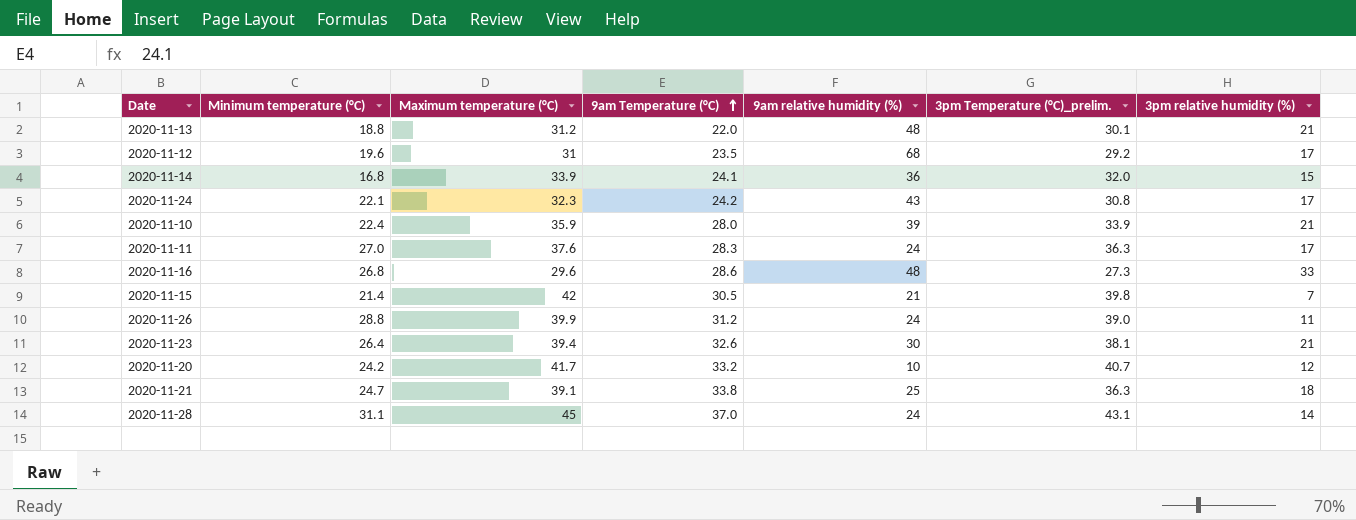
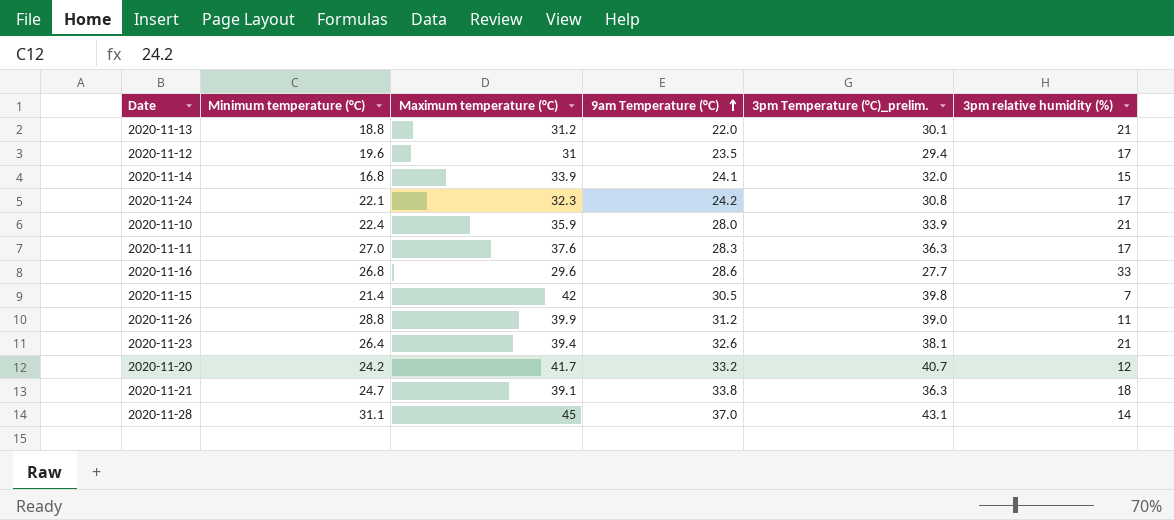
column 9am relative humidity (%) | position: 5 -> none
2020-11-12 | 3pm Temperature (°C)_prelim.: 29.2 -> 29.4
2020-11-16 | 3pm Temperature (°C)_prelim.: 27.3 -> 27.7

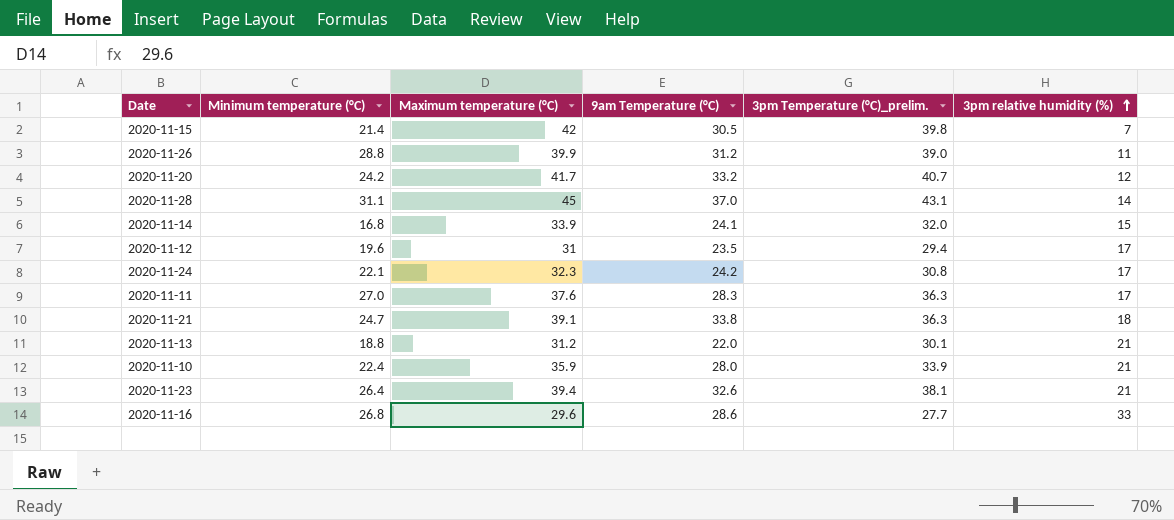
row order: 9am Temperature (°C) ascending -> 3pm relative humidity (%) ascending

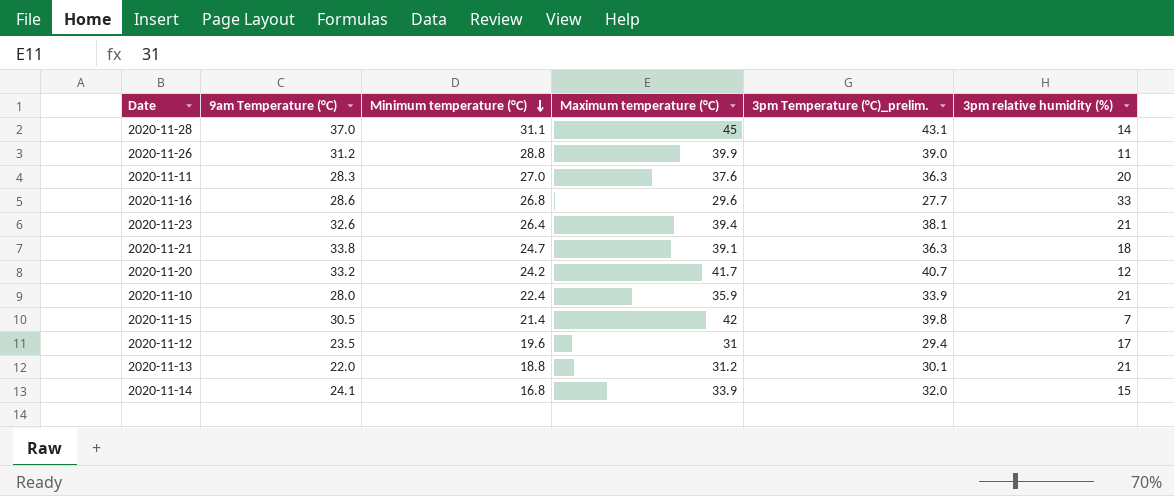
row order: 3pm relative humidity (%) ascending -> Minimum temperature (°C) descending
column 9am Temperature (°C) | position: 4 -> 2
row 2020-11-24: 22.1 | 32.3 | 24.2 | 30.8 | 17 -> none
2020-11-11 | 3pm relative humidity (%): 17 -> 20

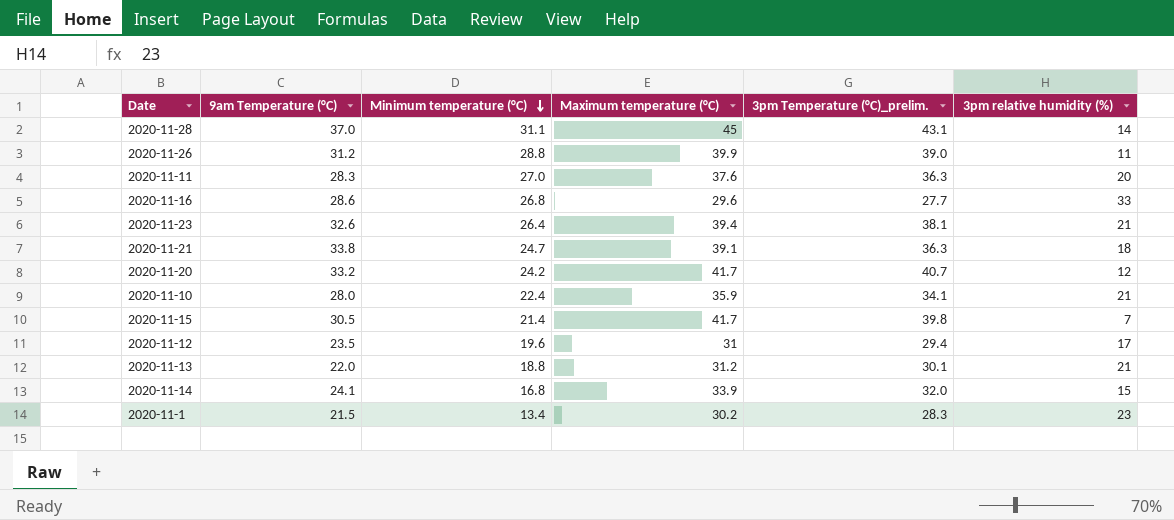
2020-11-10 | 3pm Temperature (°C)_prelim.: 33.9 -> 34.1
2020-11-15 | Maximum temperature (°C): 42 -> 41.7
row 2020-11-1: none -> 21.5 | 13.4 | 30.2 | 28.3 | 23

